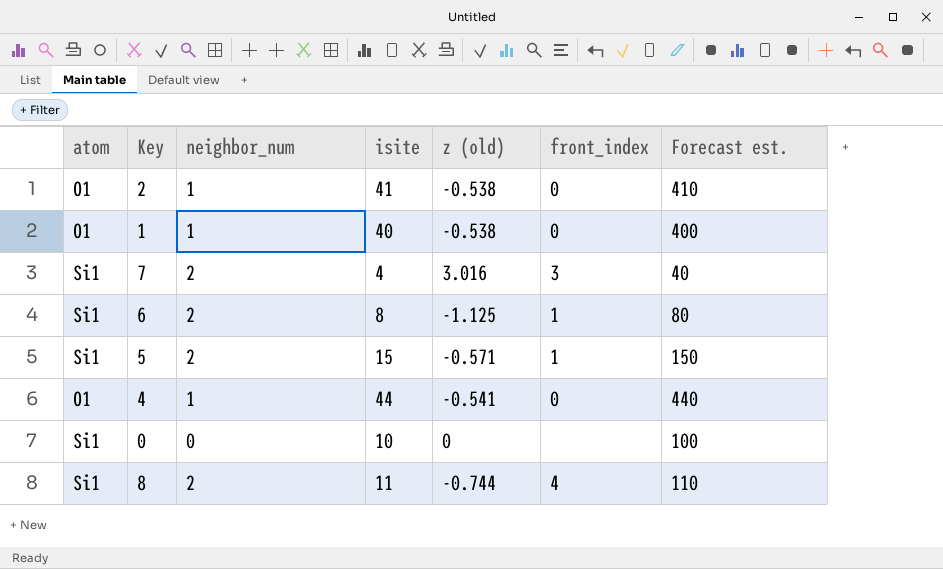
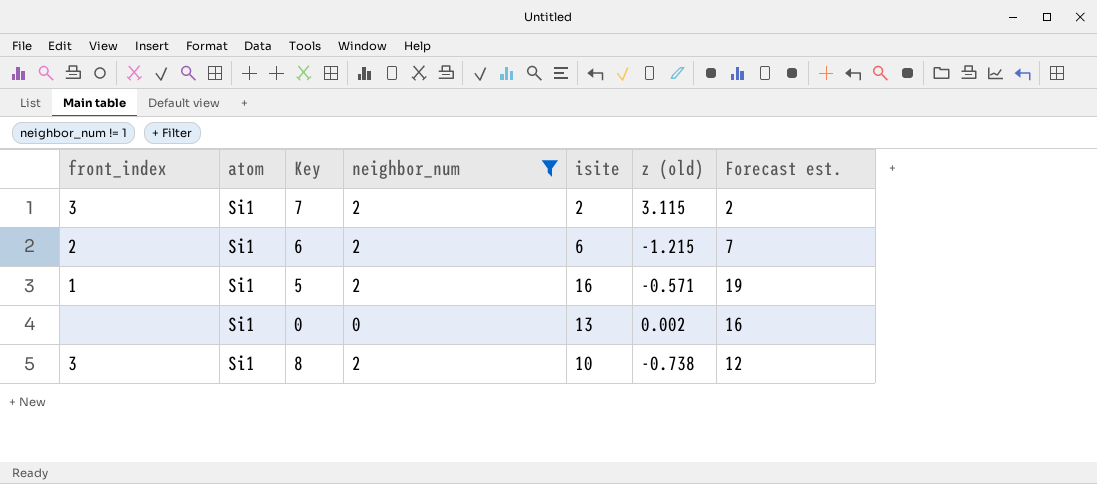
filter: none -> neighbor_num != 1
column front_index | position: 6 -> 1
column Forecast est. | formula: [isite] * 10 -> [isite] * 1.2
7 | isite: 4 -> 2
7 | z (old): 3.016 -> 3.115
6 | front_index: 1 -> 2
6 | isite: 8 -> 6
6 | z (old): -1.125 -> -1.215
5 | isite: 15 -> 16
0 | isite: 10 -> 13
0 | z (old): 0 -> 0.002
8 | front_index: 4 -> 3
8 | isite: 11 -> 10
8 | z (old): -0.744 -> -0.738

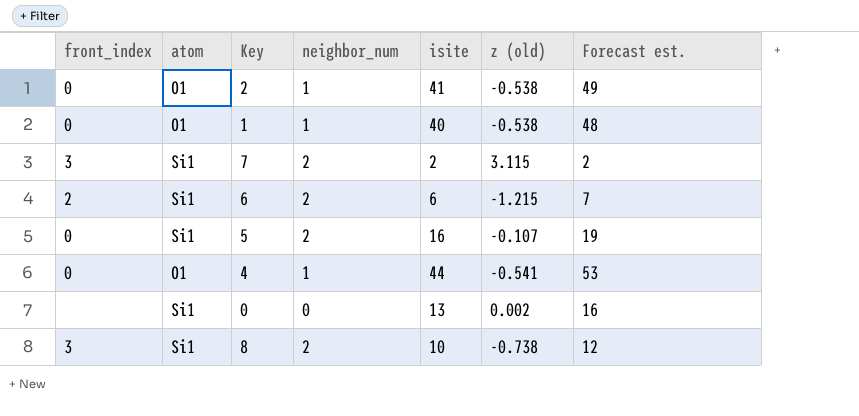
filter: neighbor_num != 1 -> none
5 | front_index: 1 -> 0
5 | z (old): -0.571 -> -0.107

